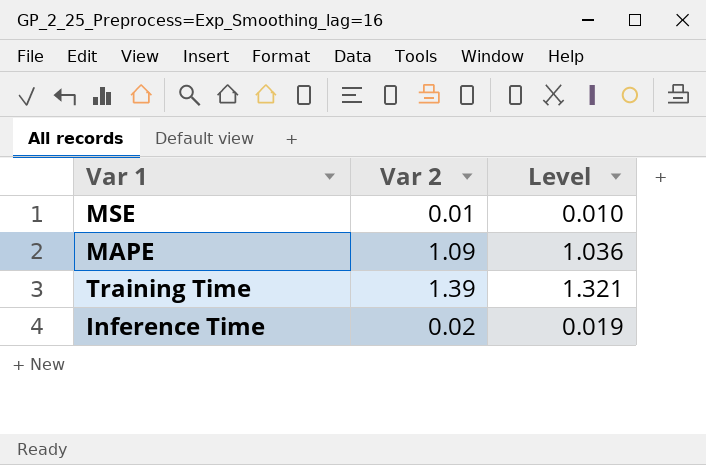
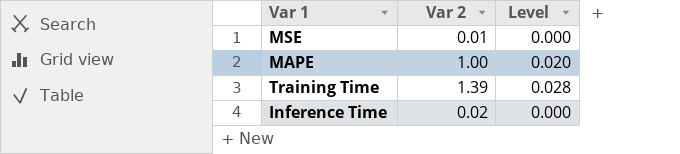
column Level | formula: [Var 2] * 0.95 -> [Var 2] * 0.02
MAPE | Var 2: 1.09 -> 1.00

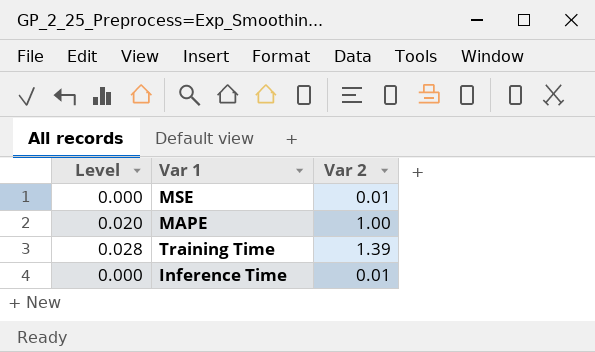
column Level | position: 3 -> 1
Inference Time | Var 2: 0.02 -> 0.01

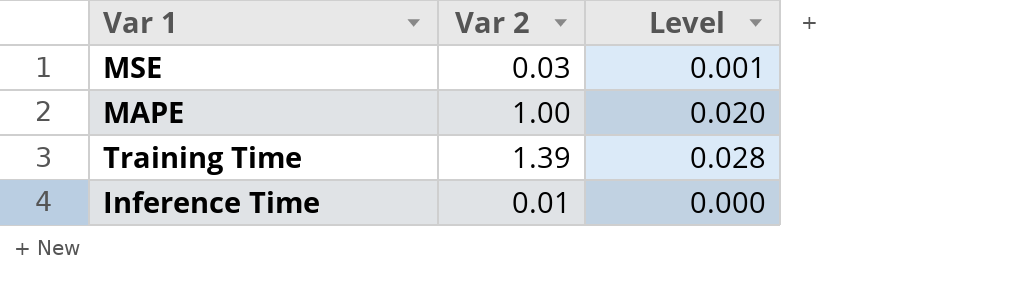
column Level | position: 1 -> 3
MSE | Var 2: 0.01 -> 0.03
MSE | Level: 0.000 -> 0.001

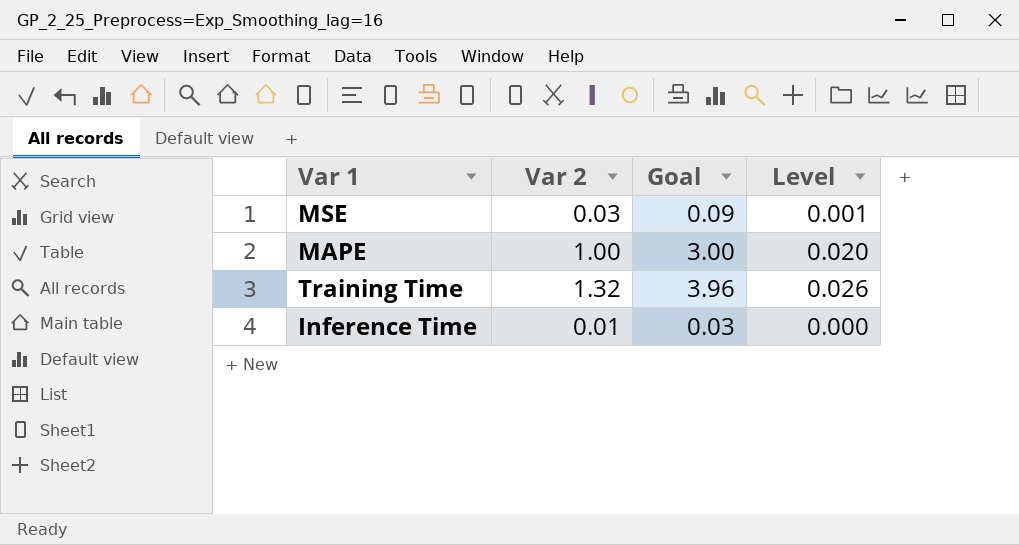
column Goal | formula: none -> [Var 2] * 3
Training Time | Var 2: 1.39 -> 1.32
Training Time | Level: 0.028 -> 0.026

